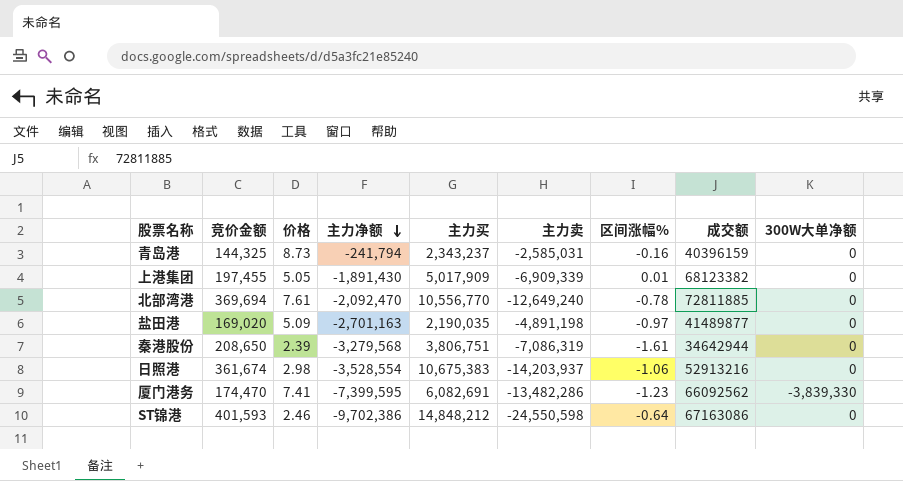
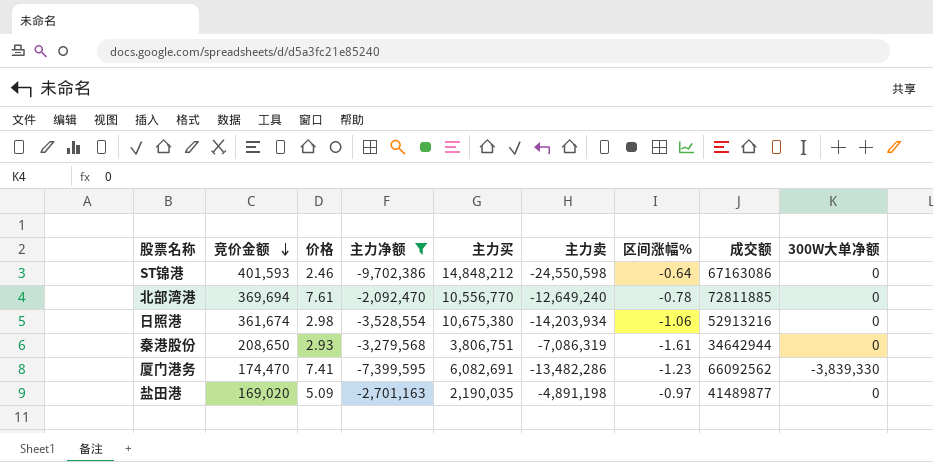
filter: none -> 主力净额 <= -2,092,470
row order: 主力净额 descending -> 竞价金额 descending
日照港 | 主力买: 10,675,383 -> 10,675,380
日照港 | 主力卖: -14,203,937 -> -14,203,934
秦港股份 | 价格: 2.39 -> 2.93

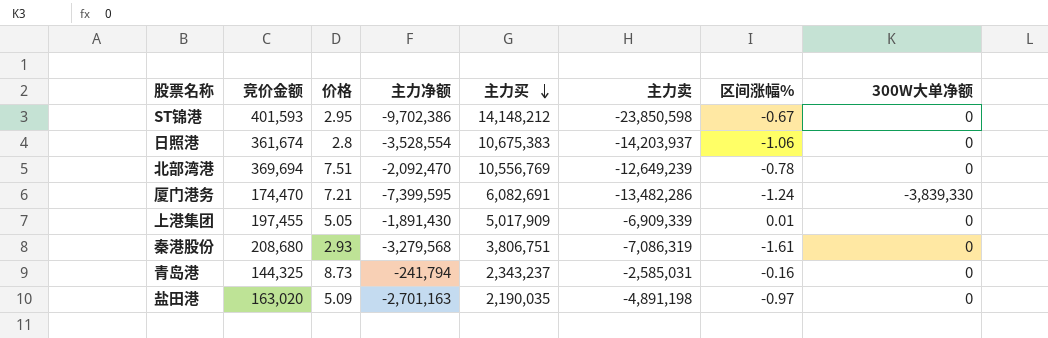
filter: 主力净额 <= -2,092,470 -> none
row order: 竞价金额 descending -> 主力买 descending
column 成交额 | position: 8 -> none
ST锦港 | 价格: 2.46 -> 2.95
ST锦港 | 主力买: 14,848,212 -> 14,148,212
ST锦港 | 主力卖: -24,550,598 -> -23,850,598
ST锦港 | 区间涨幅%: -0.64 -> -0.67
日照港 | 价格: 2.98 -> 2.8
日照港 | 主力买: 10,675,380 -> 10,675,383
日照港 | 主力卖: -14,203,934 -> -14,203,937
北部湾港 | 价格: 7.61 -> 7.51
北部湾港 | 主力买: 10,556,770 -> 10,556,769
北部湾港 | 主力卖: -12,649,240 -> -12,649,239
厦门港务 | 价格: 7.41 -> 7.21
厦门港务 | 区间涨幅%: -1.23 -> -1.24
秦港股份 | 竞价金额: 208,650 -> 208,680
盐田港 | 竞价金额: 169,020 -> 163,020

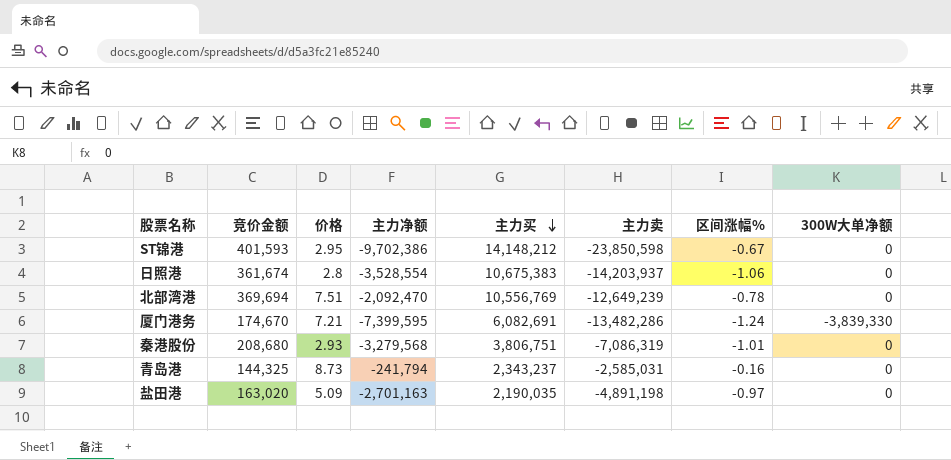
row 上港集团: 197,455 | 5.05 | -1,891,430 | 5,017,909 | -6,909,339 | 0.01 | 0 -> none
厦门港务 | 竞价金额: 174,470 -> 174,670
秦港股份 | 区间涨幅%: -1.61 -> -1.01

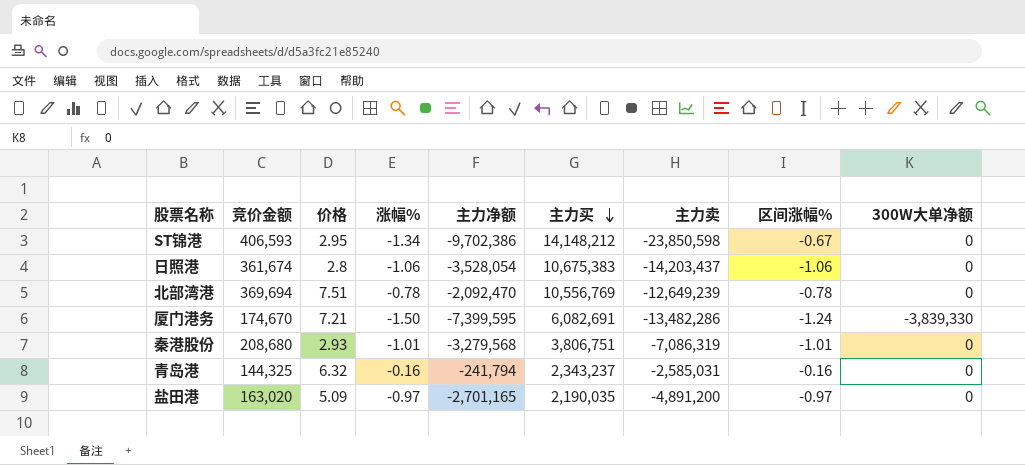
column 涨幅% | position: none -> 4
ST锦港 | 竞价金额: 401,593 -> 406,593
日照港 | 主力净额: -3,528,554 -> -3,528,054
日照港 | 主力卖: -14,203,937 -> -14,203,437
青岛港 | 价格: 8.73 -> 6.32
盐田港 | 主力净额: -2,701,163 -> -2,701,165
盐田港 | 主力卖: -4,891,198 -> -4,891,200

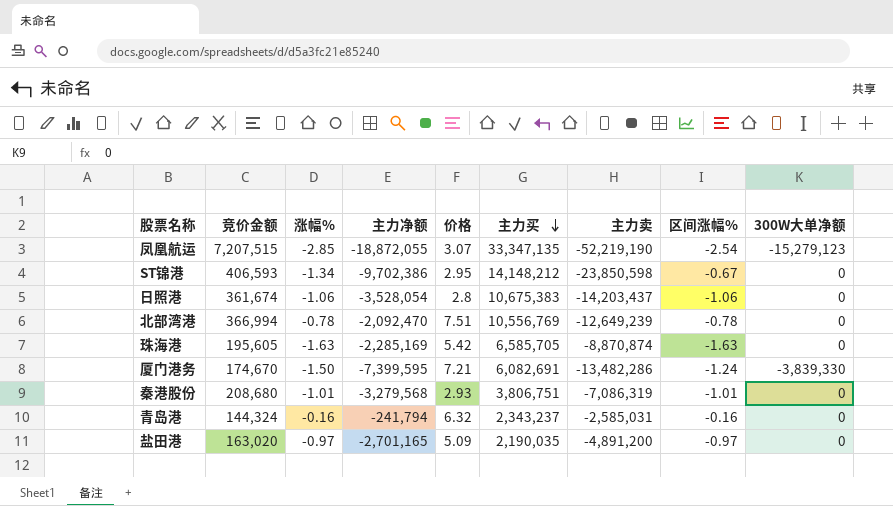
column 价格 | position: 3 -> 5
row 凤凰航运: none -> 7,207,515 | -2.85 | -18,872,055 | 3.07 | 33,347,135 | -52,219,190 | -2.54 | -15,279,123
北部湾港 | 竞价金额: 369,694 -> 366,994
row 珠海港: none -> 195,605 | -1.63 | -2,285,169 | 5.42 | 6,585,705 | -8,870,874 | -1.63 | 0
青岛港 | 竞价金额: 144,325 -> 144,324

